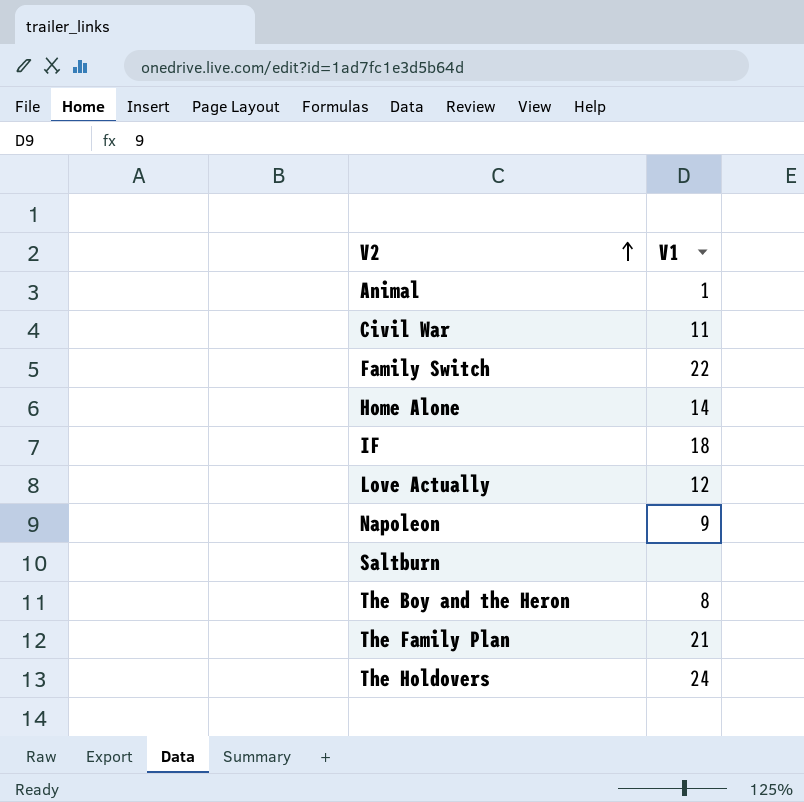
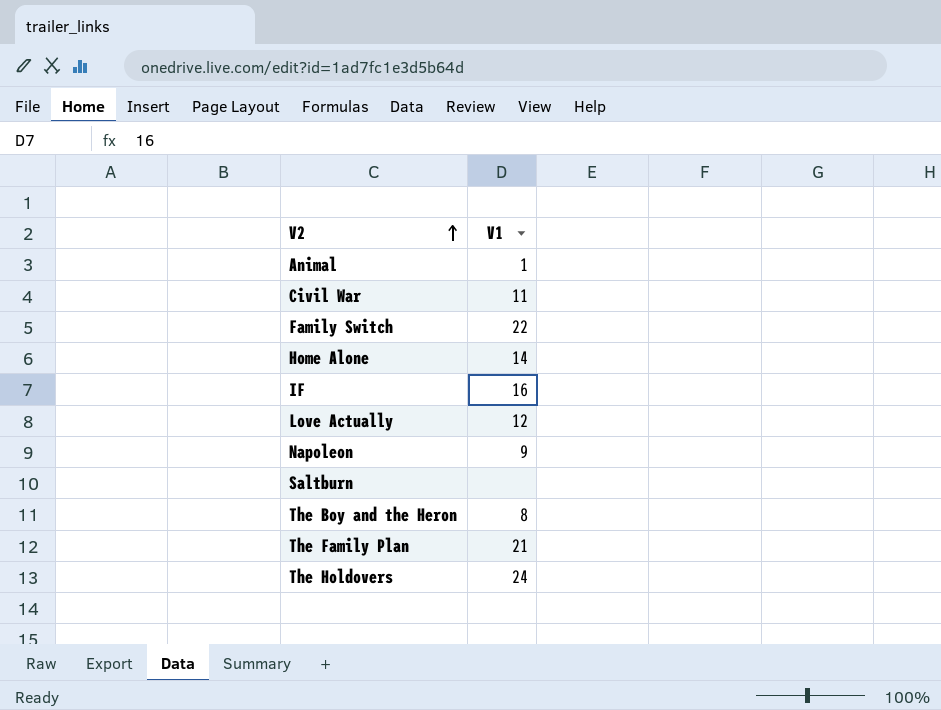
IF | V1: 18 -> 16

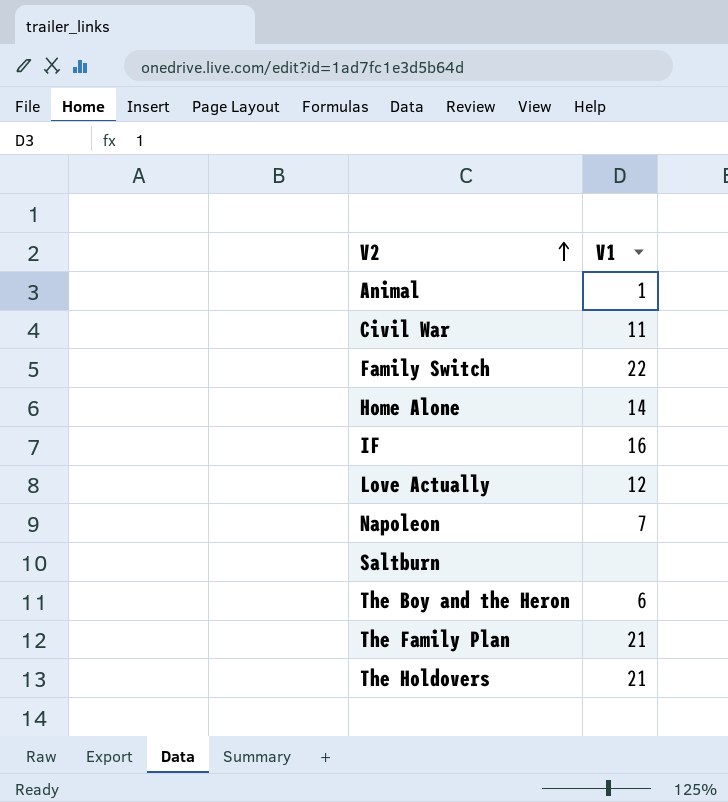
Napoleon | V1: 9 -> 7
The Boy and the Heron | V1: 8 -> 6
The Holdovers | V1: 24 -> 21

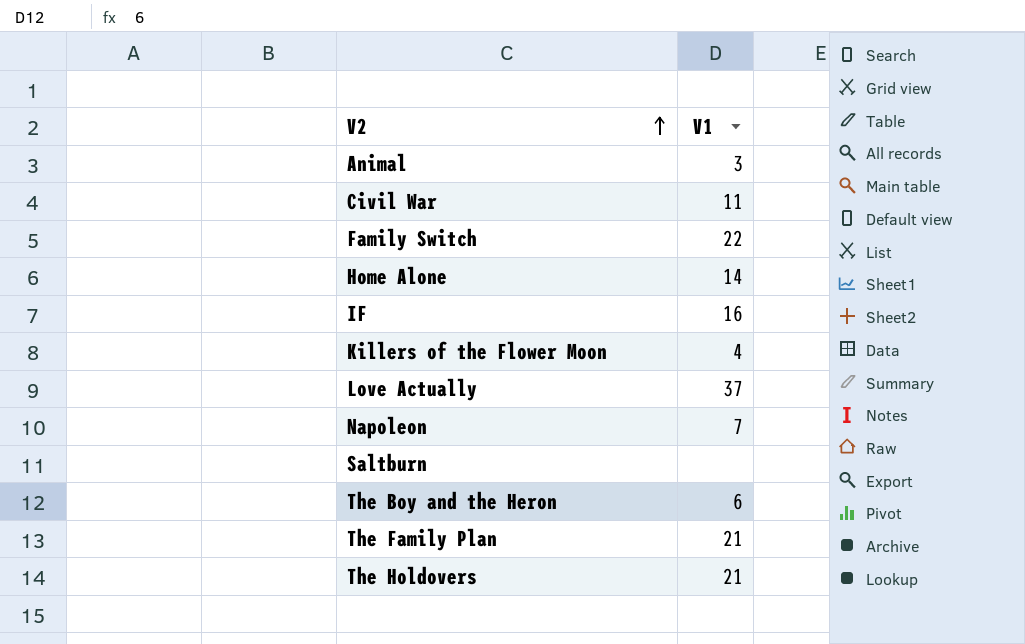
Animal | V1: 1 -> 3
row Killers of the Flower Moon: none -> 4
Love Actually | V1: 12 -> 37

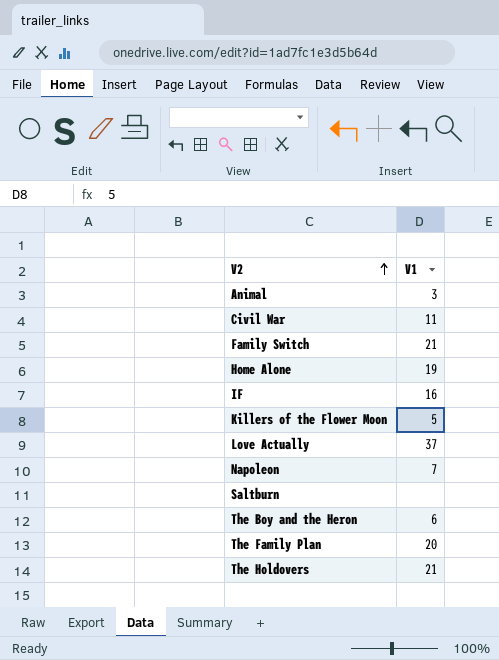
Family Switch | V1: 22 -> 21
Home Alone | V1: 14 -> 19
Killers of the Flower Moon | V1: 4 -> 5
The Family Plan | V1: 21 -> 20

